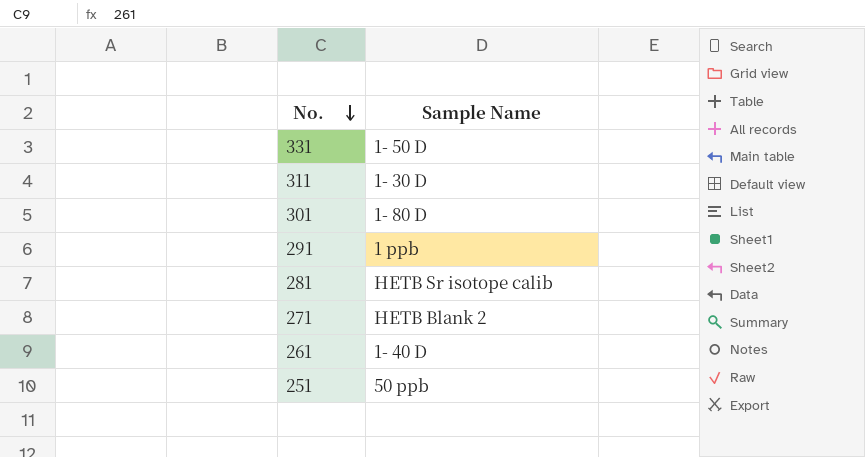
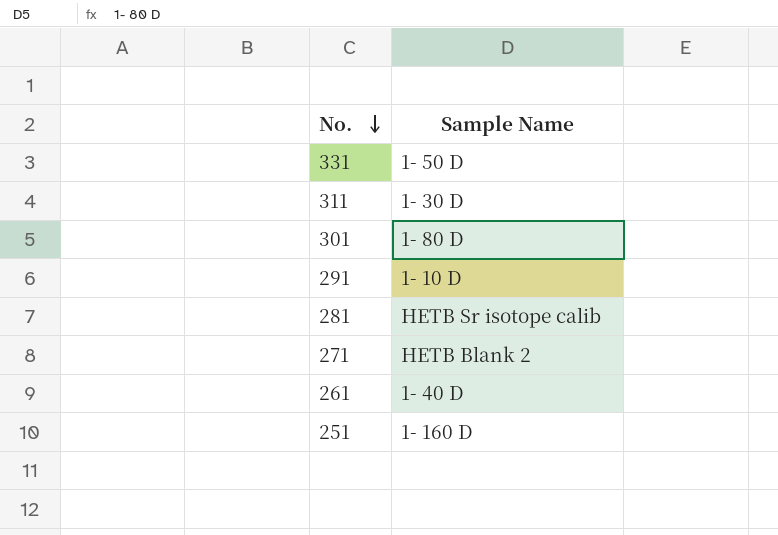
291 | Sample Name: 1 ppb -> 1- 10 D
251 | Sample Name: 50 ppb -> 1- 160 D

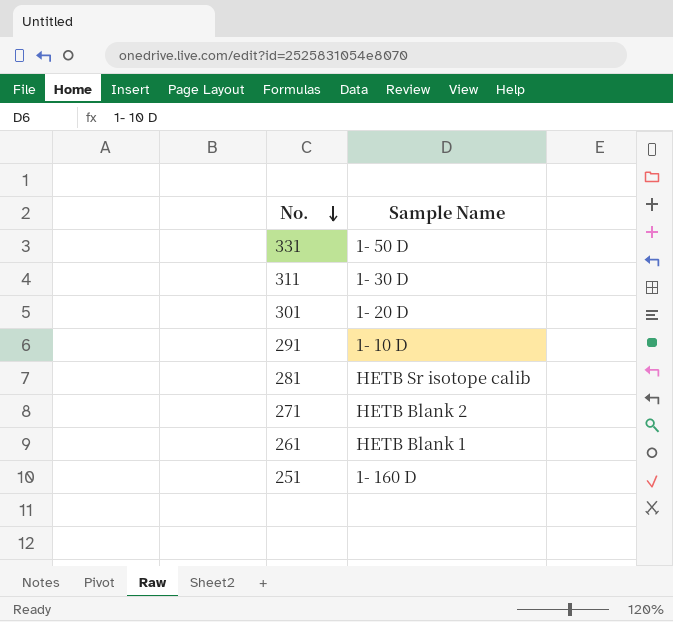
301 | Sample Name: 1- 80 D -> 1- 20 D
261 | Sample Name: 1- 40 D -> HETB Blank 1

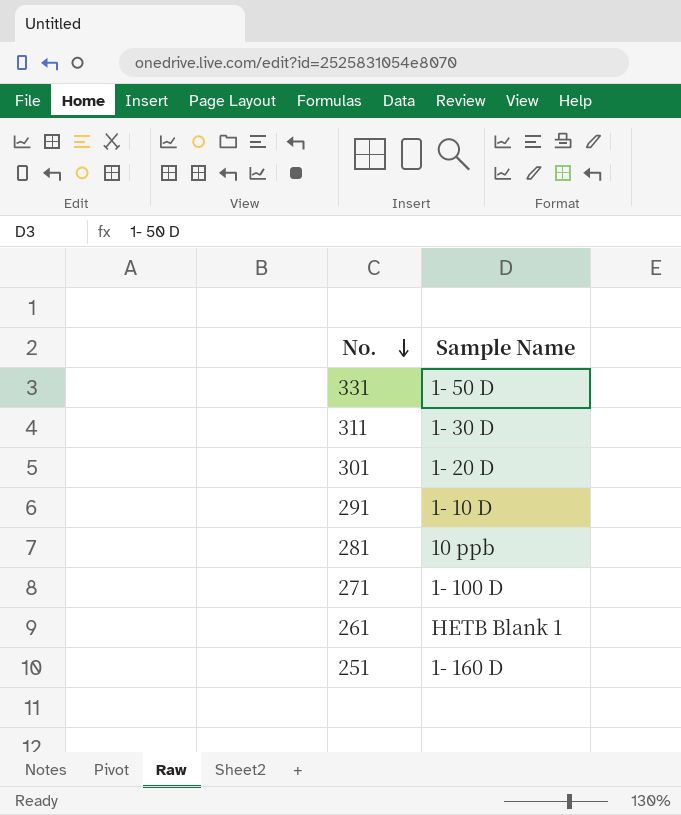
281 | Sample Name: HETB Sr isotope calib -> 10 ppb
271 | Sample Name: HETB Blank 2 -> 1- 100 D

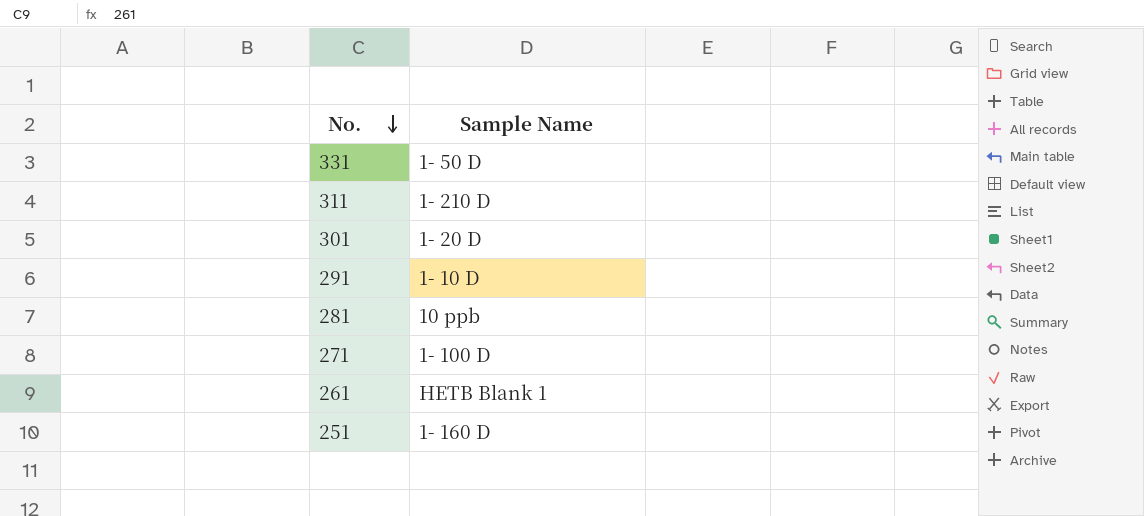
311 | Sample Name: 1- 30 D -> 1- 210 D

